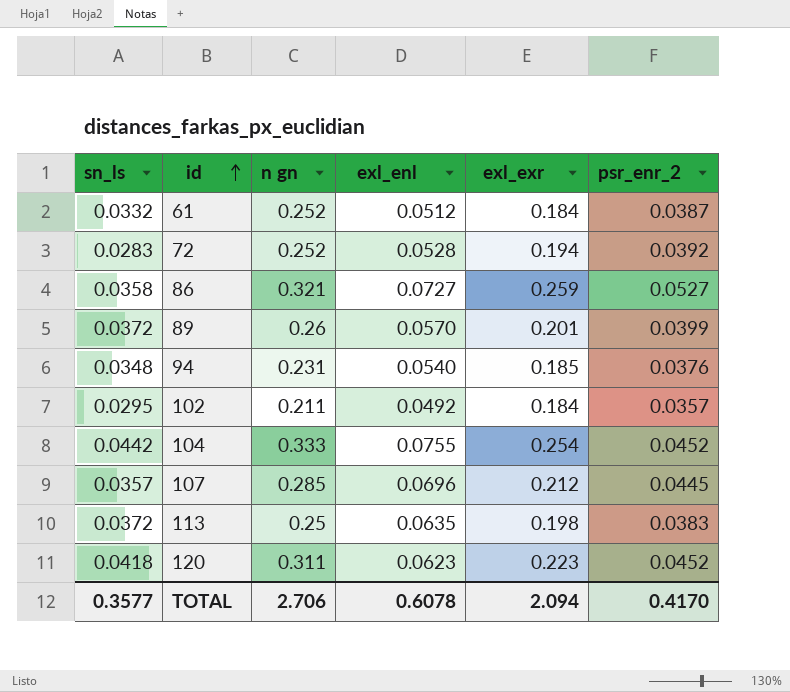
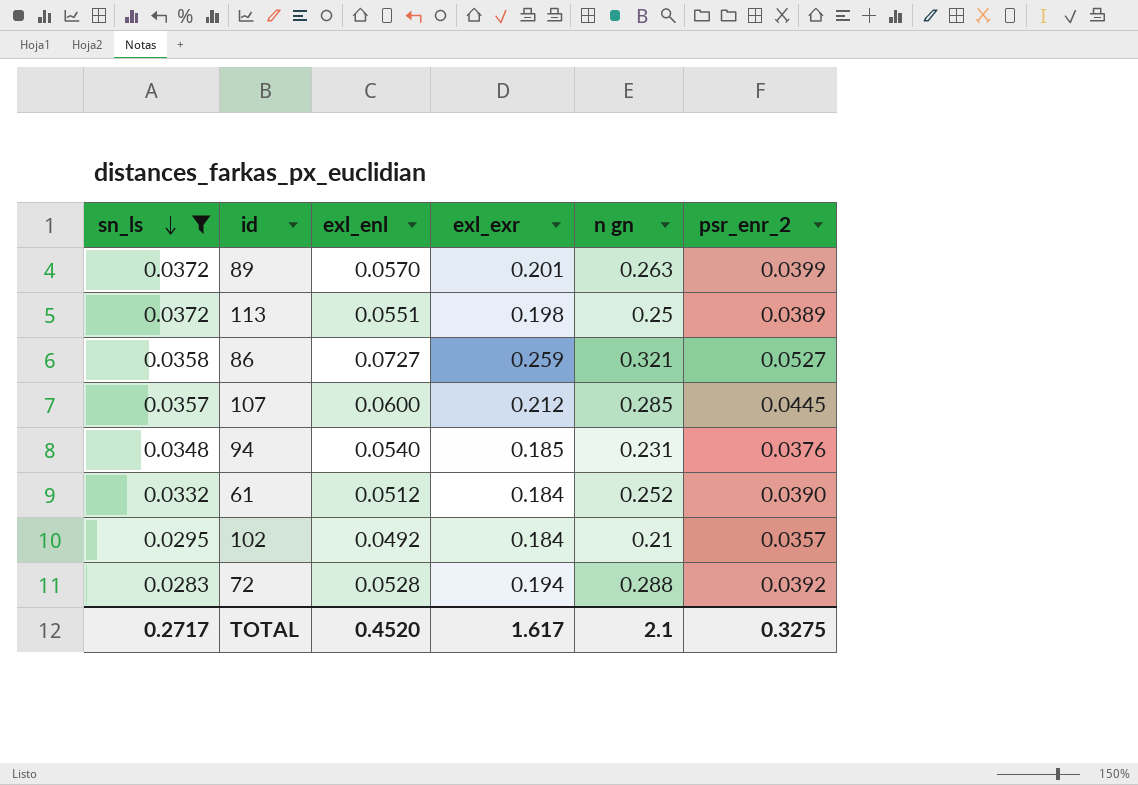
filter: none -> sn_ls <= 0.0372
row order: id ascending -> sn_ls descending
column n gn | position: 3 -> 5
89 | n gn: 0.26 -> 0.263
113 | exl_enl: 0.0635 -> 0.0551
113 | psr_enr_2: 0.0383 -> 0.0389
107 | exl_enl: 0.0696 -> 0.0600
61 | psr_enr_2: 0.0387 -> 0.0390
102 | n gn: 0.211 -> 0.21
72 | n gn: 0.252 -> 0.288
TOTAL | sn_ls: 0.3577 -> 0.2717
TOTAL | exl_enl: 0.6078 -> 0.4520
TOTAL | exl_exr: 2.094 -> 1.617
TOTAL | n gn: 2.706 -> 2.1
TOTAL | psr_enr_2: 0.4170 -> 0.3275

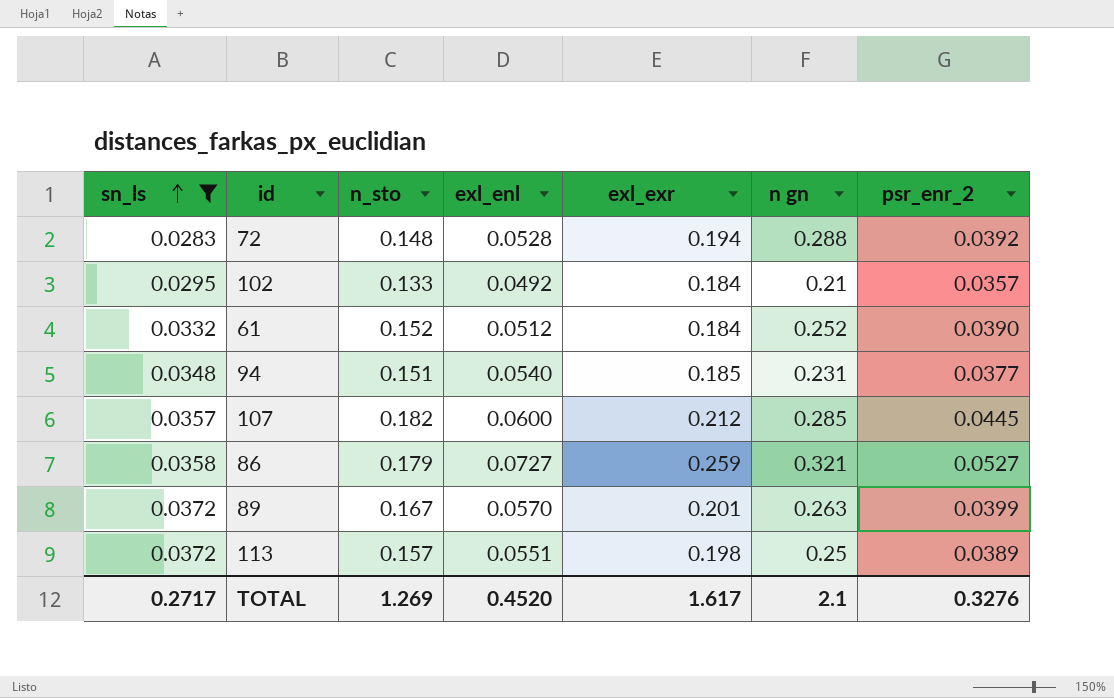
row order: sn_ls descending -> sn_ls ascending
column n_sto | position: none -> 3
94 | psr_enr_2: 0.0376 -> 0.0377
TOTAL | psr_enr_2: 0.3275 -> 0.3276

